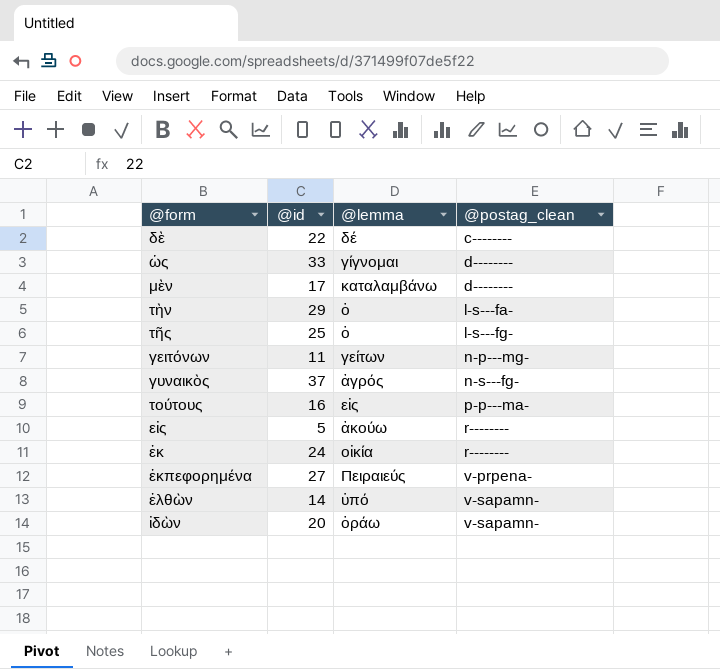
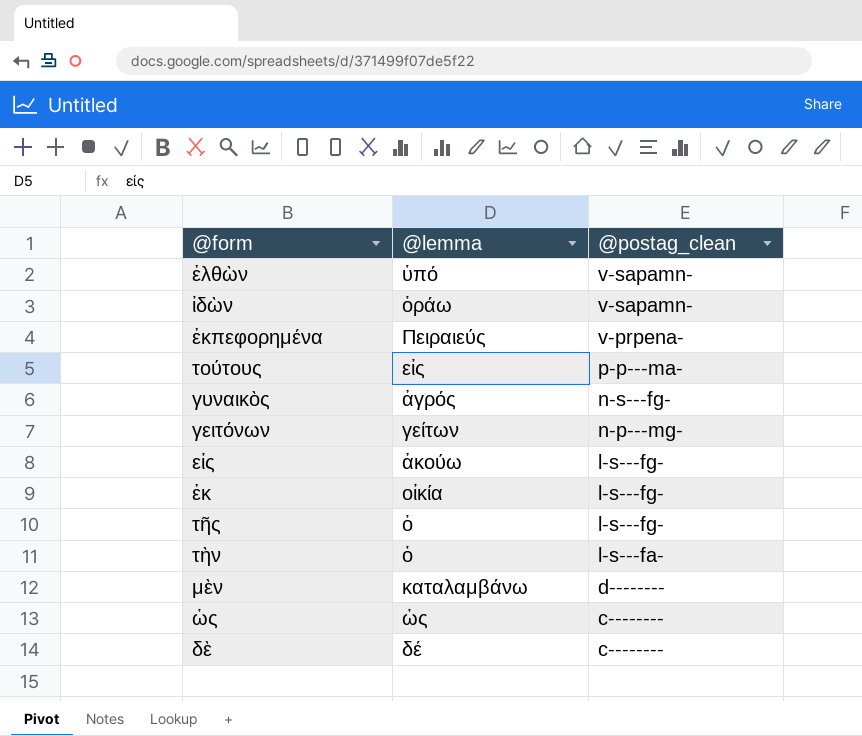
row order: @postag_clean ascending -> @postag_clean descending
column @id | position: 2 -> none
εἰς | @postag_clean: r-------- -> l-s---fg-
ἐκ | @postag_clean: r-------- -> l-s---fg-
ὡς | @lemma: γίγνομαι -> ὡς
ὡς | @postag_clean: d-------- -> c--------

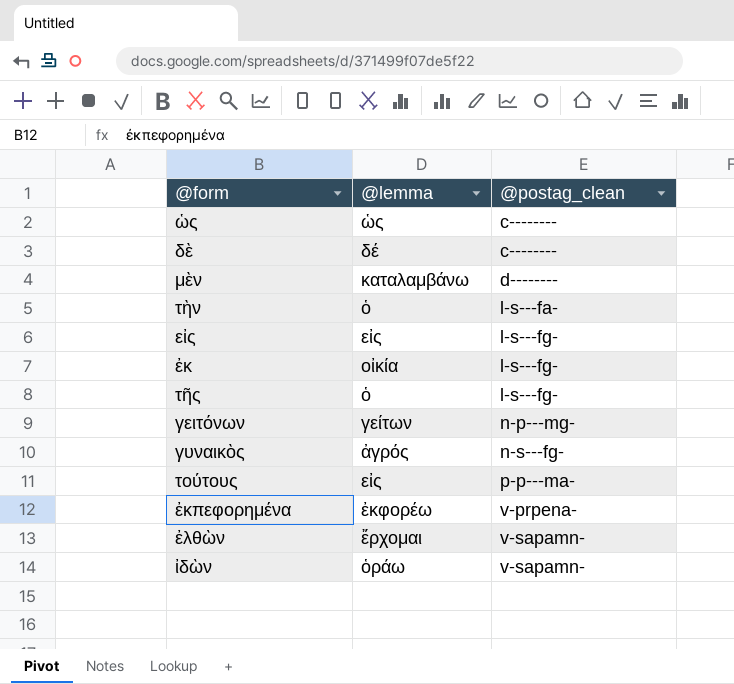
row order: @postag_clean descending -> @postag_clean ascending
εἰς | @lemma: ἀκούω -> εἰς
ἐκπεφορημένα | @lemma: Πειραιεύς -> ἐκφορέω
ἐλθὼν | @lemma: ὑπό -> ἔρχομαι

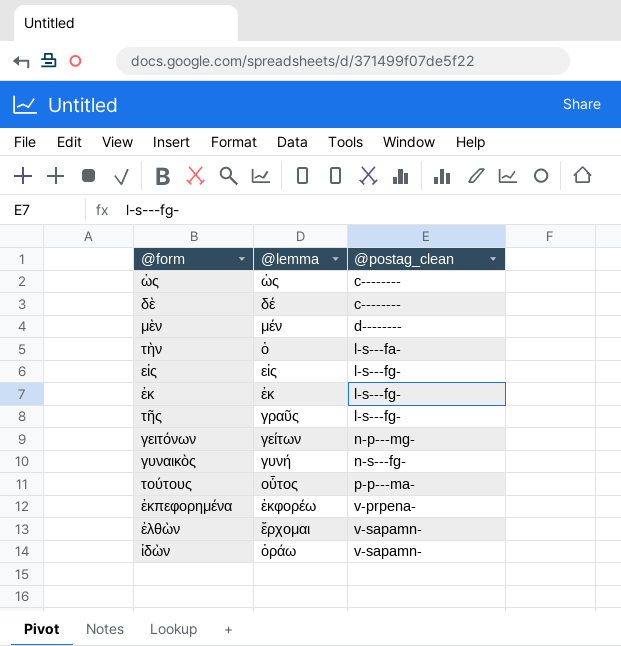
μὲν | @lemma: καταλαμβάνω -> μέν
ἐκ | @lemma: οἰκία -> ἐκ
τῆς | @lemma: ὁ -> γραῦς
γυναικὸς | @lemma: ἀγρός -> γυνή
τούτους | @lemma: εἰς -> οὗτος

